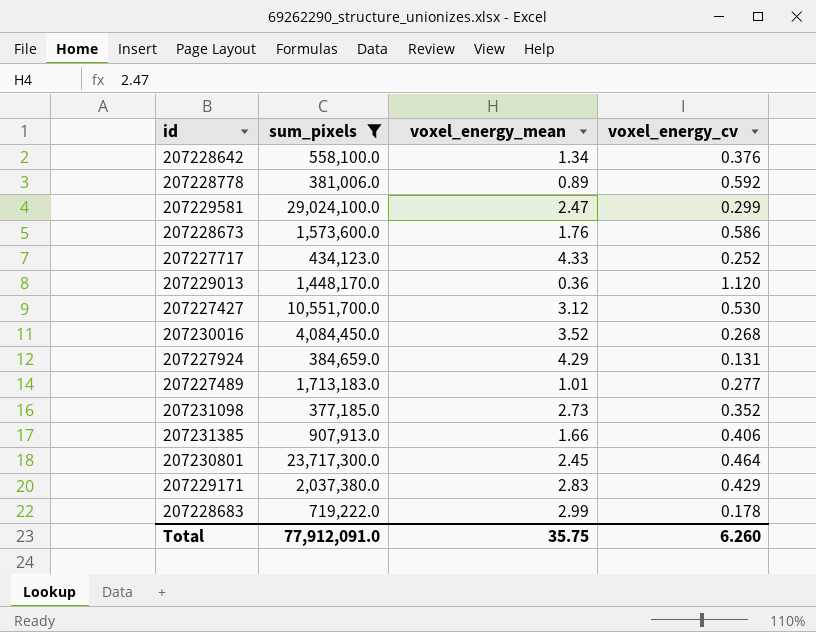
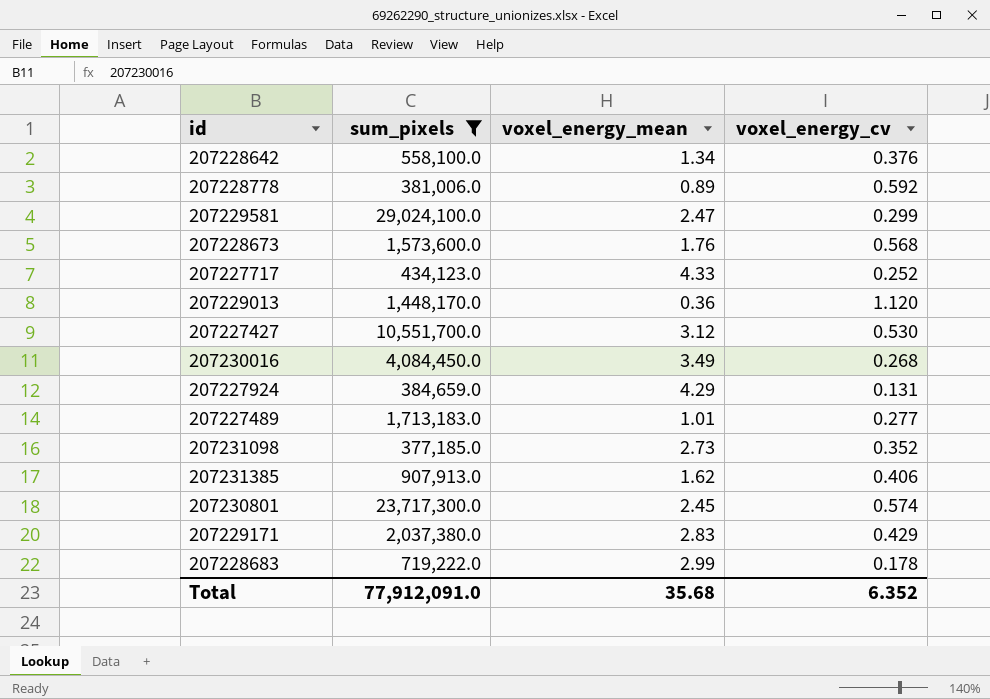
207228673 | voxel_energy_cv: 0.586 -> 0.568
207230016 | voxel_energy_mean: 3.52 -> 3.49
207231385 | voxel_energy_mean: 1.66 -> 1.62
207230801 | voxel_energy_cv: 0.464 -> 0.574
Total | voxel_energy_mean: 35.75 -> 35.68
Total | voxel_energy_cv: 6.260 -> 6.352

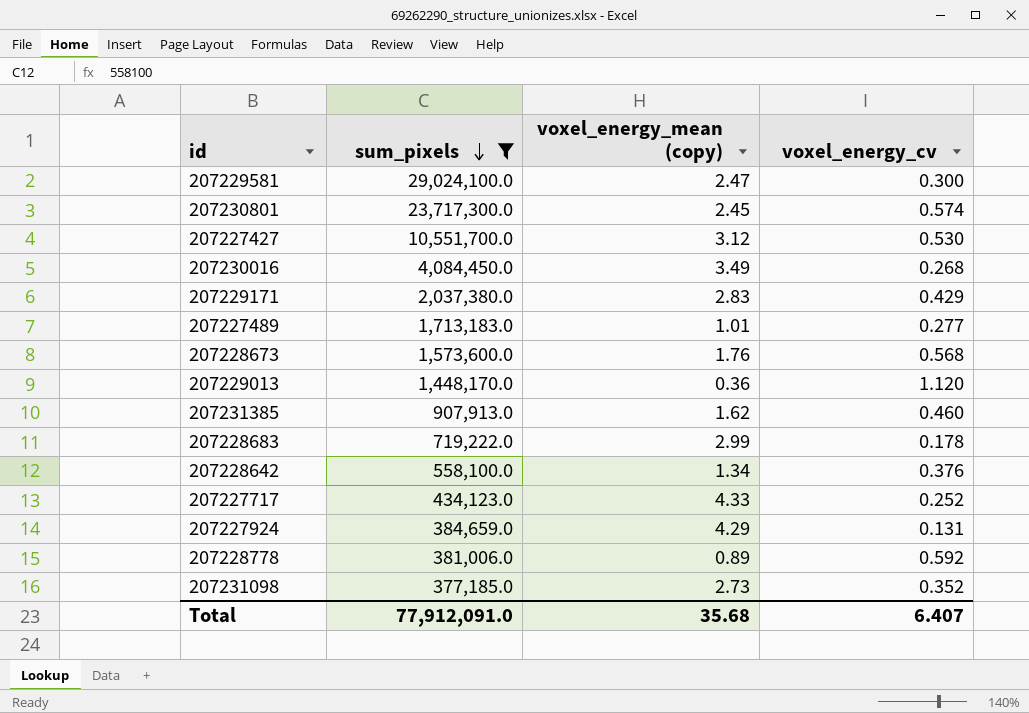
row order: none -> sum_pixels descending
column name: voxel_energy_mean -> voxel_energy_mean (copy)
207229581 | voxel_energy_cv: 0.299 -> 0.300
207231385 | voxel_energy_cv: 0.406 -> 0.460
Total | voxel_energy_cv: 6.352 -> 6.407

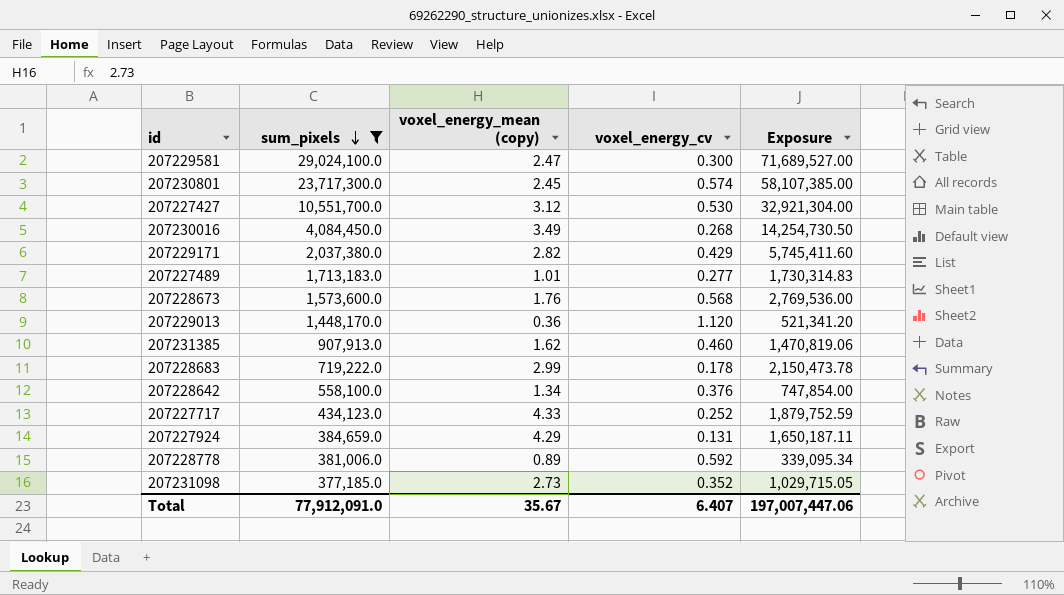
column Exposure | formula: none -> [sum_pixels] * [voxel_energy_mean (copy)]
207229171 | voxel_energy_mean (copy): 2.83 -> 2.82
Total | voxel_energy_mean (copy): 35.68 -> 35.67

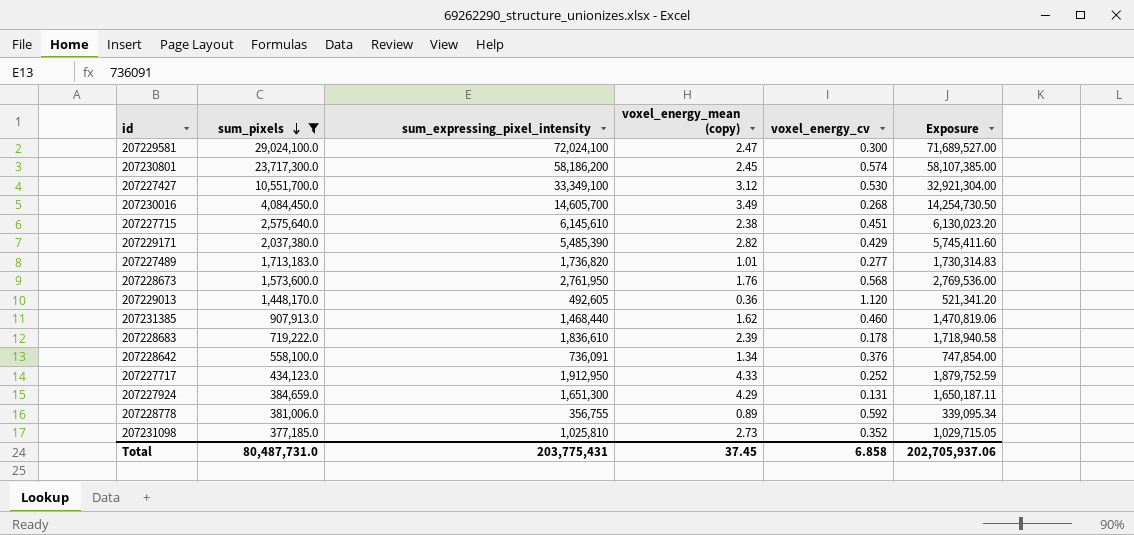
column sum_expressing_pixel_intensity | position: none -> 3
row 207227715: none -> 2,575,640.0 | 6,145,610 | 2.38 | 0.451 | 6,130,023.20
207228683 | voxel_energy_mean (copy): 2.99 -> 2.39
207228683 | Exposure: 2,150,473.78 -> 1,718,940.58
Total | sum_pixels: 77,912,091.0 -> 80,487,731.0
Total | voxel_energy_mean (copy): 35.67 -> 37.45
Total | voxel_energy_cv: 6.407 -> 6.858
Total | Exposure: 197,007,447.06 -> 202,705,937.06

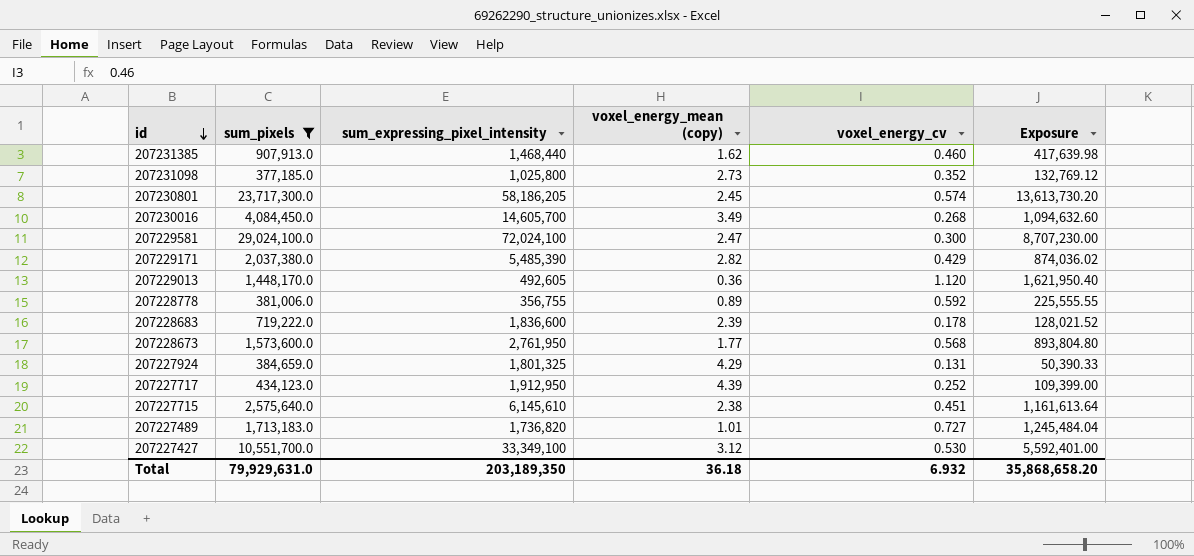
row order: sum_pixels descending -> id descending
column Exposure | formula: [sum_pixels] * [voxel_energy_mean (copy)] -> [sum_pixels] * [voxel_energy_cv]
row 207228642: 558,100.0 | 736,091 | 1.34 | 0.376 | 747,854.00 -> none
207231098 | sum_expressing_pixel_intensity: 1,025,810 -> 1,025,800
207230801 | sum_expressing_pixel_intensity: 58,186,200 -> 58,186,205
207228683 | sum_expressing_pixel_intensity: 1,836,610 -> 1,836,600
207228673 | voxel_energy_mean (copy): 1.76 -> 1.77
207227924 | sum_expressing_pixel_intensity: 1,651,300 -> 1,801,325
207227717 | voxel_energy_mean (copy): 4.33 -> 4.39
207227489 | voxel_energy_cv: 0.277 -> 0.727
Total | sum_pixels: 80,487,731.0 -> 79,929,631.0
Total | sum_expressing_pixel_intensity: 203,775,431 -> 203,189,350
Total | voxel_energy_mean (copy): 37.45 -> 36.18
Total | voxel_energy_cv: 6.858 -> 6.932
Total | Exposure: 202,705,937.06 -> 35,868,658.20

